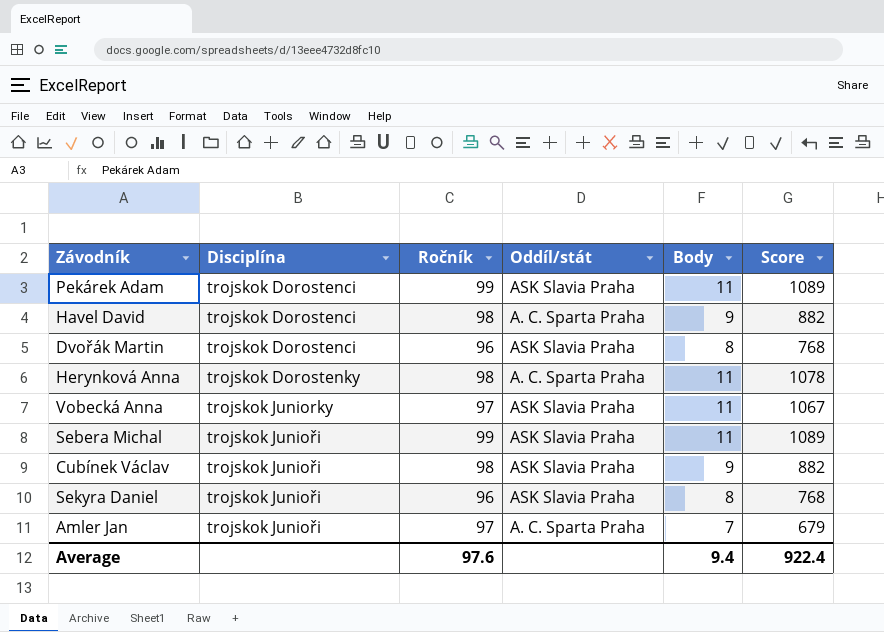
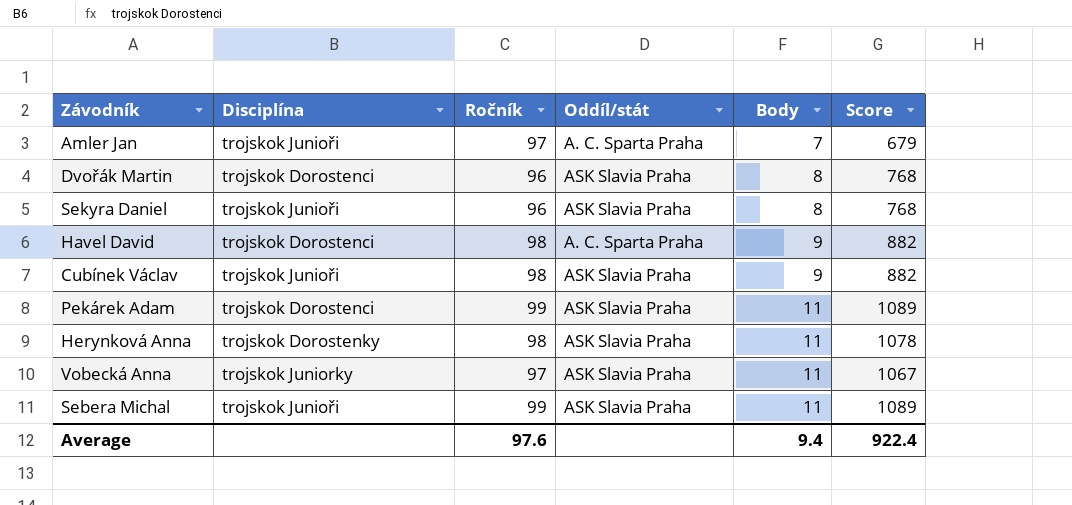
row order: none -> Body ascending
Herynková Anna | Oddíl/stát: A. C. Sparta Praha -> ASK Slavia Praha

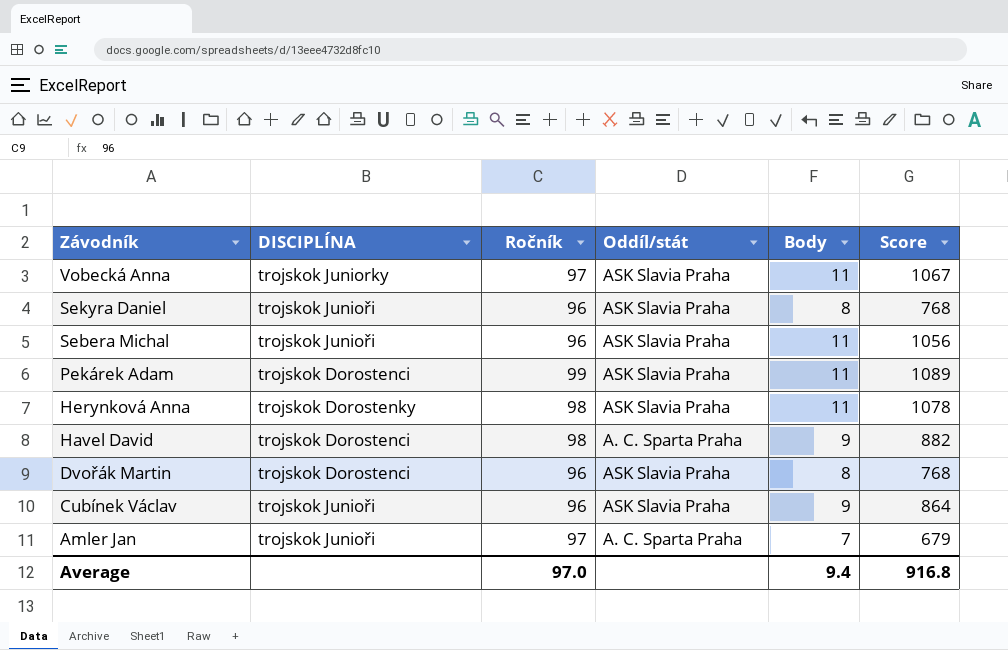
row order: Body ascending -> Závodník descending
column name: Disciplína -> DISCIPLÍNA
Sebera Michal | Ročník: 99 -> 96
Sebera Michal | Score: 1089 -> 1056
Cubínek Václav | Ročník: 98 -> 96
Cubínek Václav | Score: 882 -> 864
Average | Ročník: 97.6 -> 97.0
Average | Score: 922.4 -> 916.8

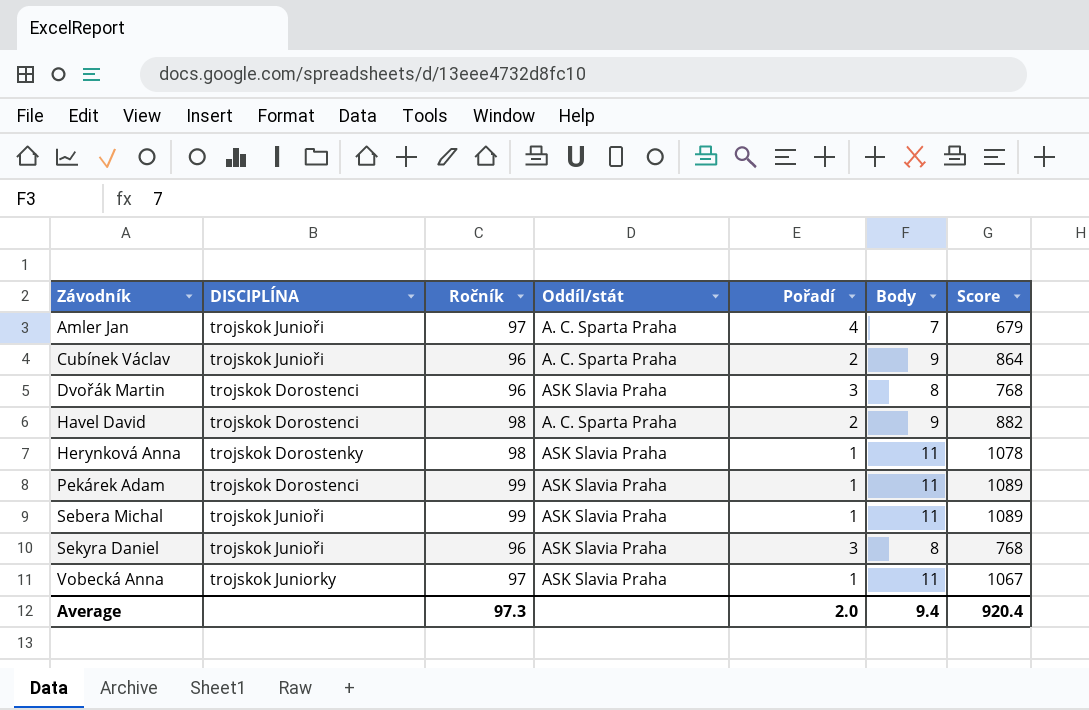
row order: Závodník descending -> Závodník ascending
column Pořadí | position: none -> 5
Cubínek Václav | Oddíl/stát: ASK Slavia Praha -> A. C. Sparta Praha
Sebera Michal | Ročník: 96 -> 99
Sebera Michal | Score: 1056 -> 1089
Average | Ročník: 97.0 -> 97.3
Average | Score: 916.8 -> 920.4

